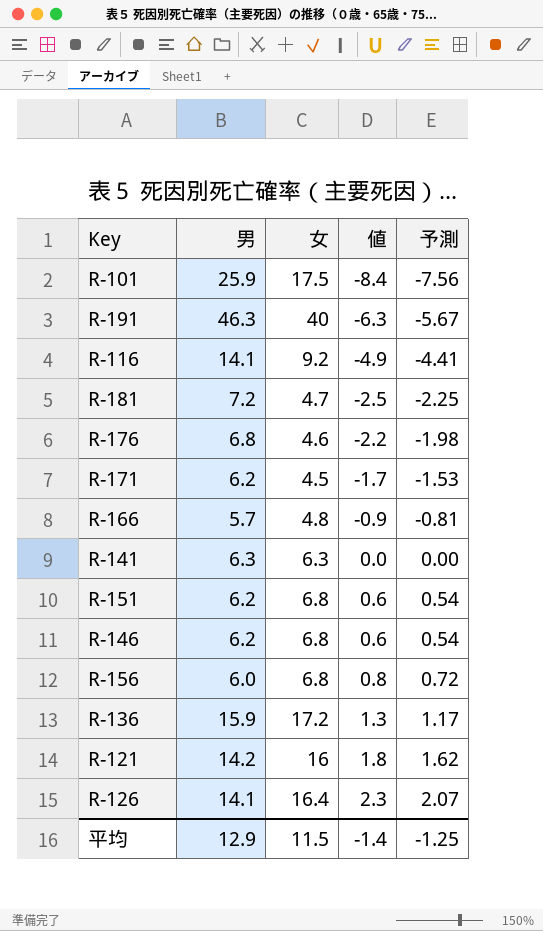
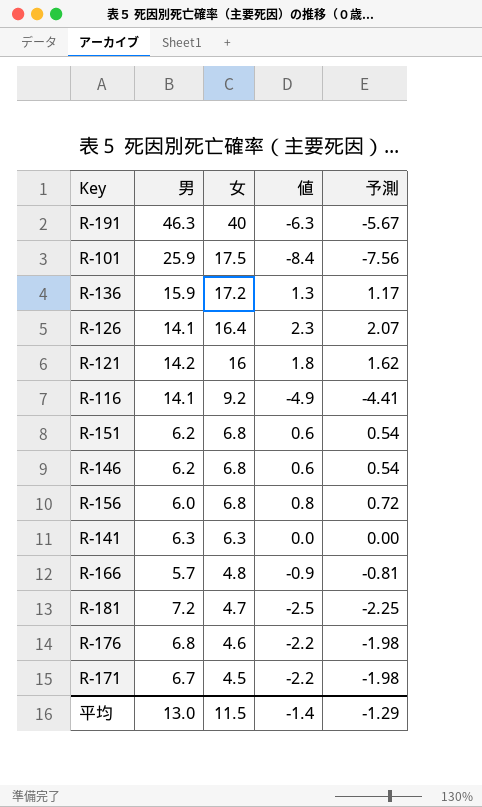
row order: 値 ascending -> 女 descending
R-171 | 男: 6.2 -> 6.7
R-171 | 値: -1.7 -> -2.2
R-171 | 予測: -1.53 -> -1.98
平均 | 男: 12.9 -> 13.0
平均 | 予測: -1.25 -> -1.29

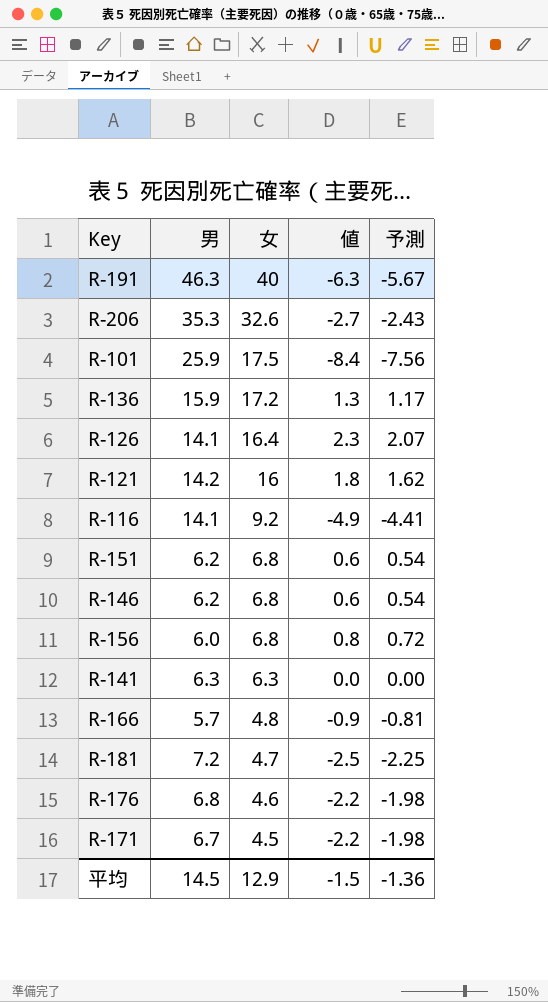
row R-206: none -> 35.3 | 32.6 | -2.7 | -2.43
平均 | 男: 13.0 -> 14.5
平均 | 女: 11.5 -> 12.9
平均 | 値: -1.4 -> -1.5
平均 | 予測: -1.29 -> -1.36

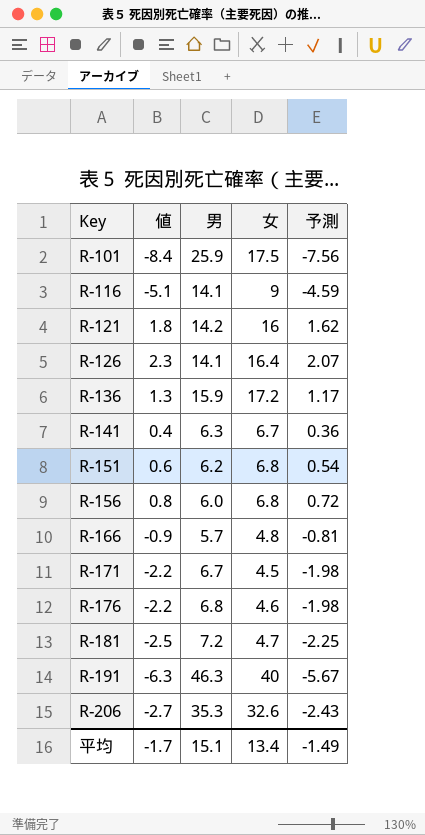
row order: 女 descending -> Key ascending
column 値 | position: 4 -> 2
row R-146: 6.2 | 6.8 | 0.6 | 0.54 -> none
R-116 | 値: -4.9 -> -5.1
R-116 | 女: 9.2 -> 9
R-116 | 予測: -4.41 -> -4.59
R-141 | 値: 0.0 -> 0.4
R-141 | 女: 6.3 -> 6.7
R-141 | 予測: 0.00 -> 0.36
平均 | 値: -1.5 -> -1.7
平均 | 男: 14.5 -> 15.1
平均 | 女: 12.9 -> 13.4
平均 | 予測: -1.36 -> -1.49

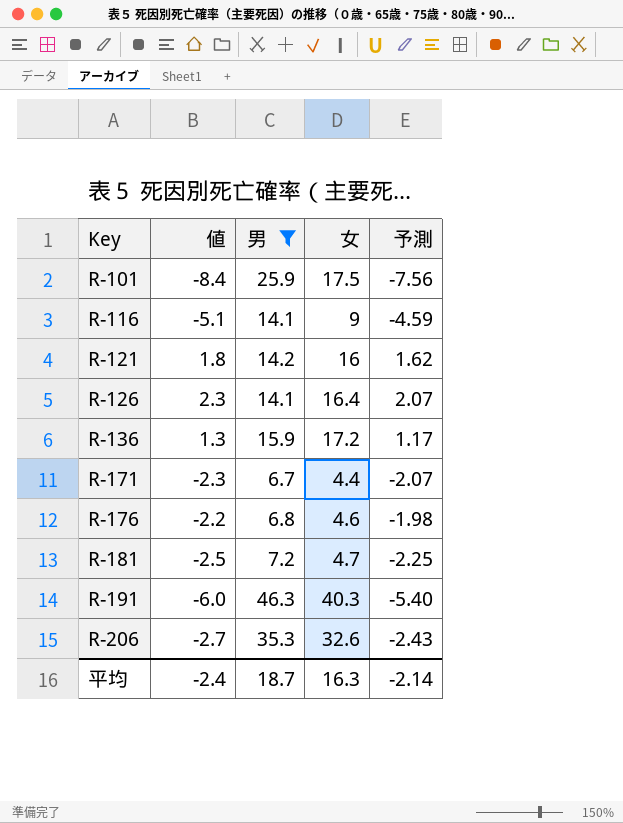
filter: none -> 男 >= 6.7
R-171 | 値: -2.2 -> -2.3
R-171 | 女: 4.5 -> 4.4
R-171 | 予測: -1.98 -> -2.07
R-191 | 値: -6.3 -> -6.0
R-191 | 女: 40 -> 40.3
R-191 | 予測: -5.67 -> -5.40
平均 | 値: -1.7 -> -2.4
平均 | 男: 15.1 -> 18.7
平均 | 女: 13.4 -> 16.3
平均 | 予測: -1.49 -> -2.14

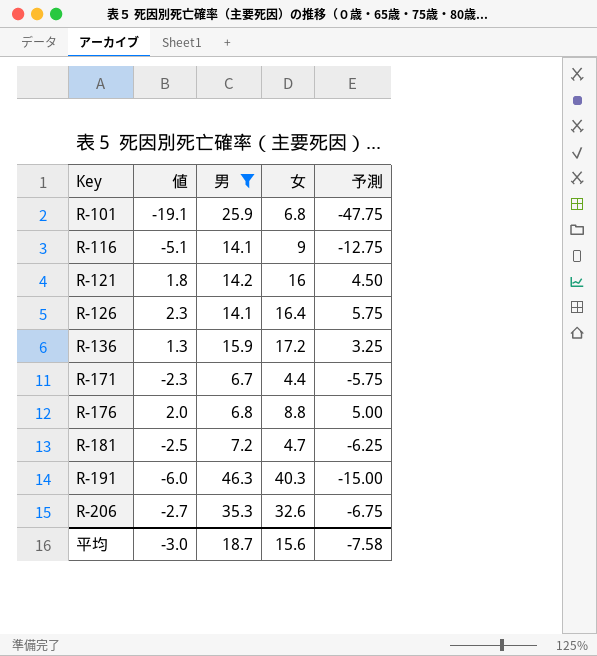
column 予測 | formula: [値] * 0.9 -> [値] * 2.5
R-101 | 値: -8.4 -> -19.1
R-101 | 女: 17.5 -> 6.8
R-176 | 値: -2.2 -> 2.0
R-176 | 女: 4.6 -> 8.8
平均 | 値: -2.4 -> -3.0
平均 | 女: 16.3 -> 15.6
平均 | 予測: -2.14 -> -7.58

